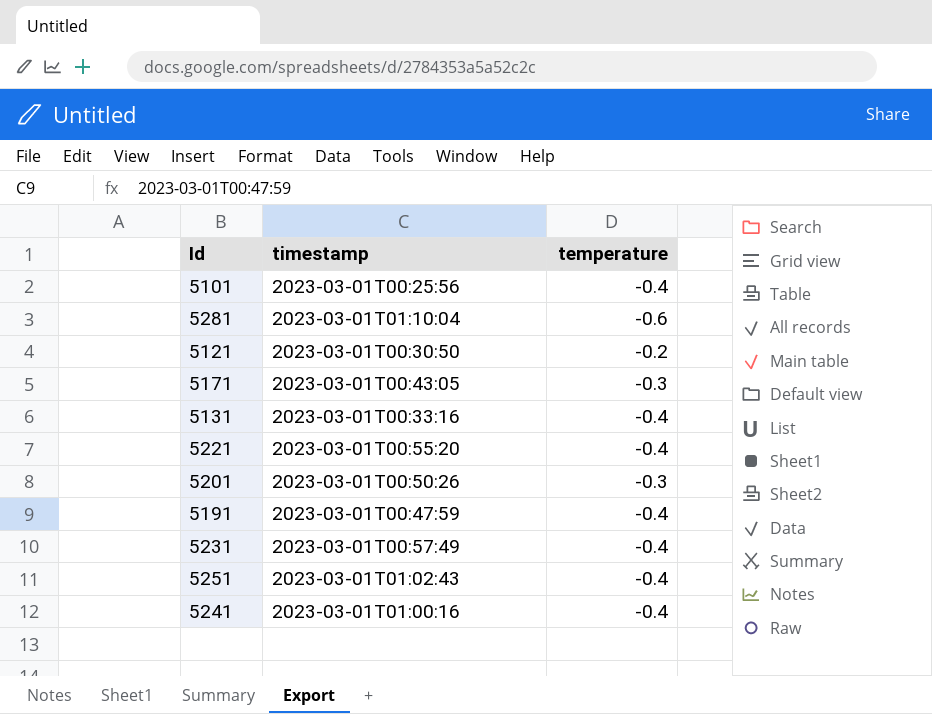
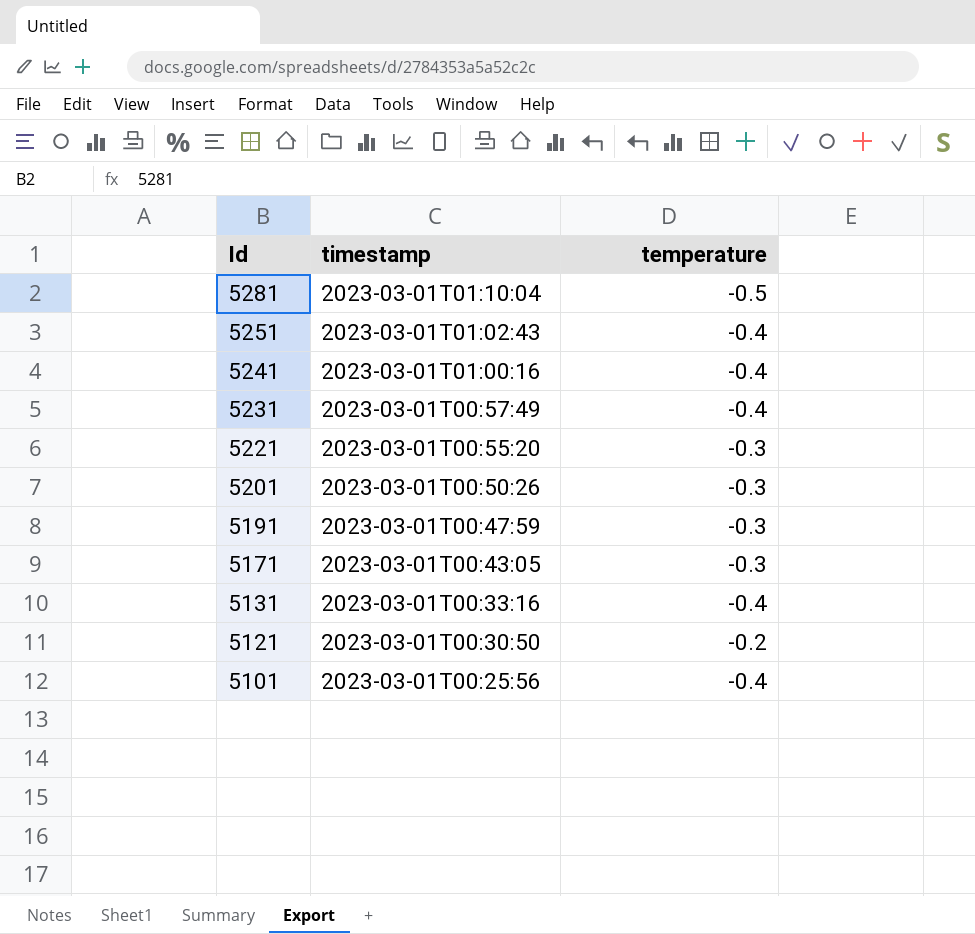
row order: none -> Id descending
5281 | temperature: -0.6 -> -0.5
5221 | temperature: -0.4 -> -0.3
5191 | temperature: -0.4 -> -0.3

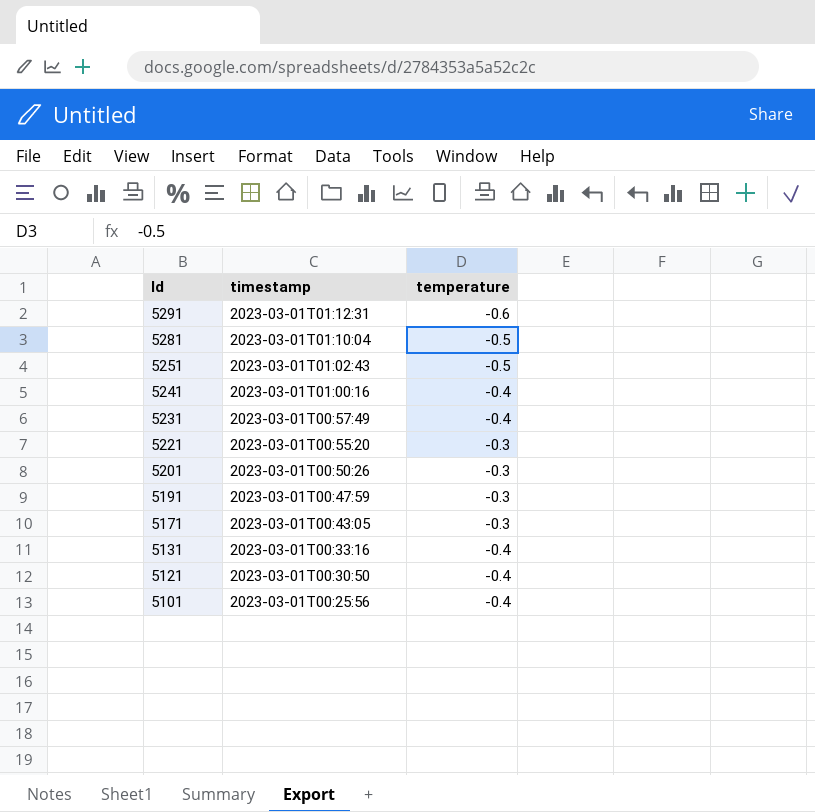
row 5291: none -> 2023-03-01T01:12:31 | -0.6
5251 | temperature: -0.4 -> -0.5
5121 | temperature: -0.2 -> -0.4

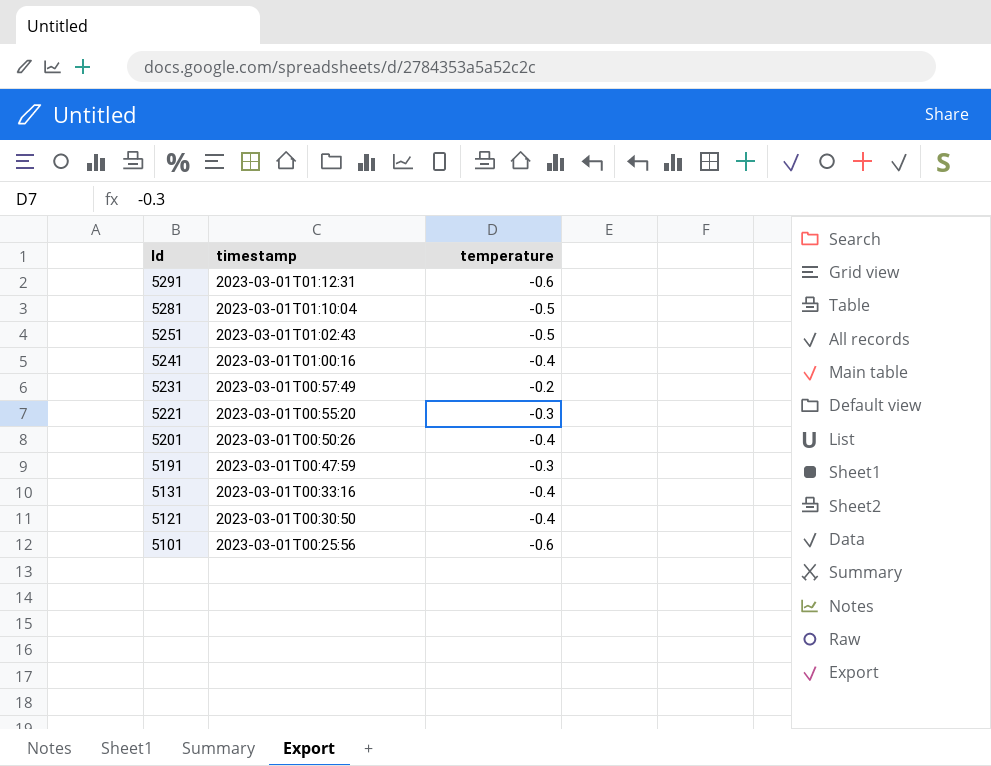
row 5171: 2023-03-01T00:43:05 | -0.3 -> none
5231 | temperature: -0.4 -> -0.2
5201 | temperature: -0.3 -> -0.4
5101 | temperature: -0.4 -> -0.6

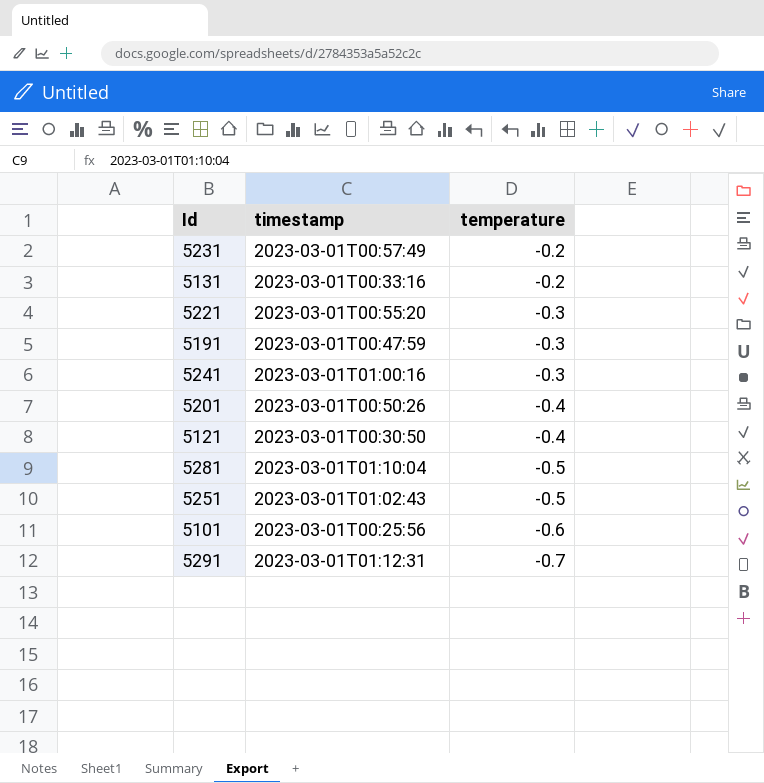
row order: Id descending -> temperature descending
5131 | temperature: -0.4 -> -0.2
5241 | temperature: -0.4 -> -0.3
5291 | temperature: -0.6 -> -0.7

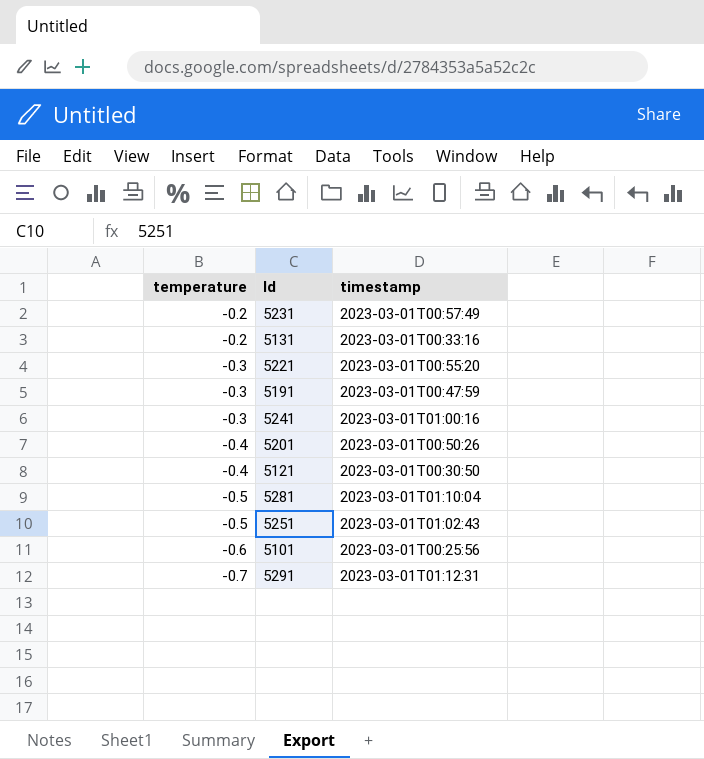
column temperature | position: 3 -> 1

